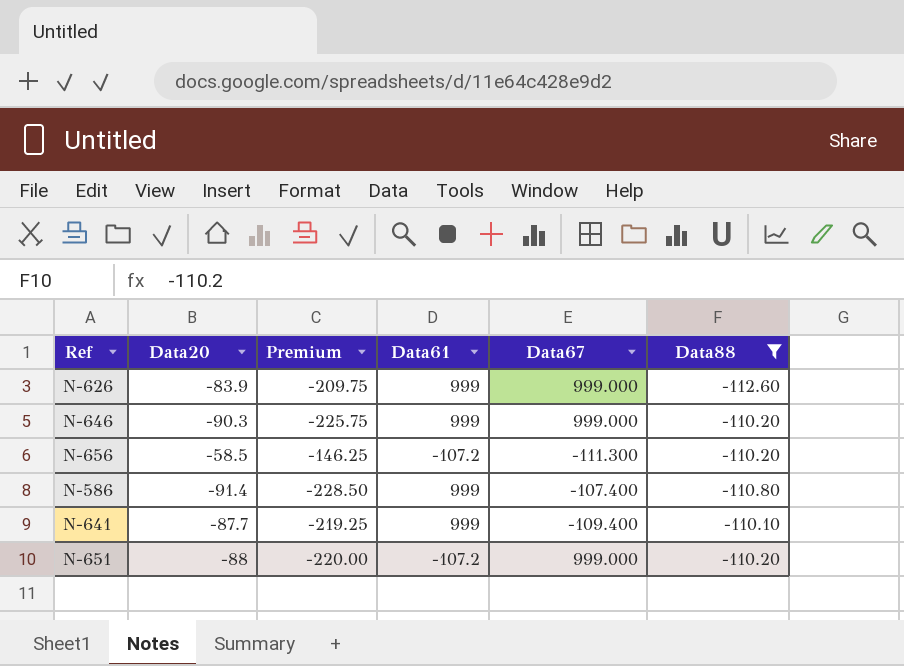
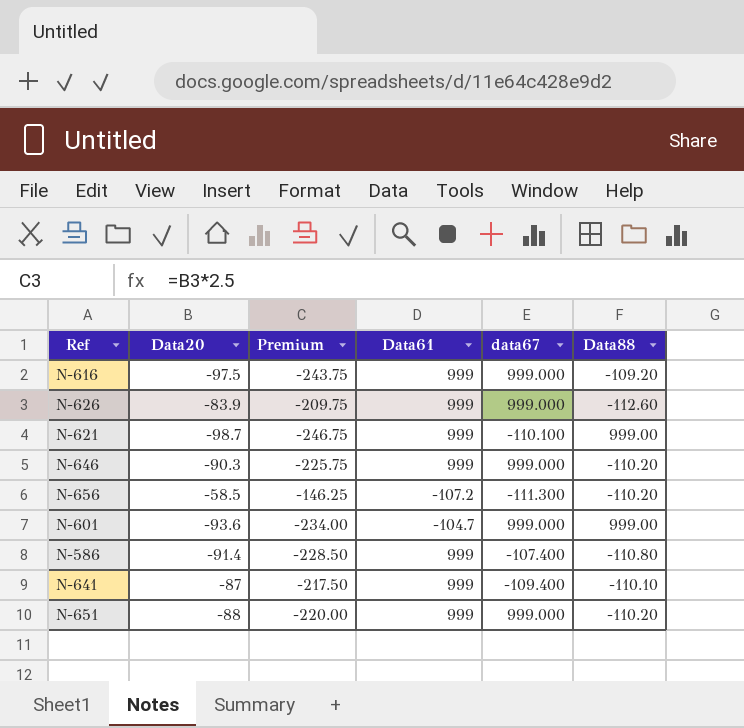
filter: Data88 <= -110.10 -> none
column name: Data67 -> data67
N-641 | Data20: -87.7 -> -87
N-641 | Premium: -219.25 -> -217.50
N-651 | Data61: -107.2 -> 999

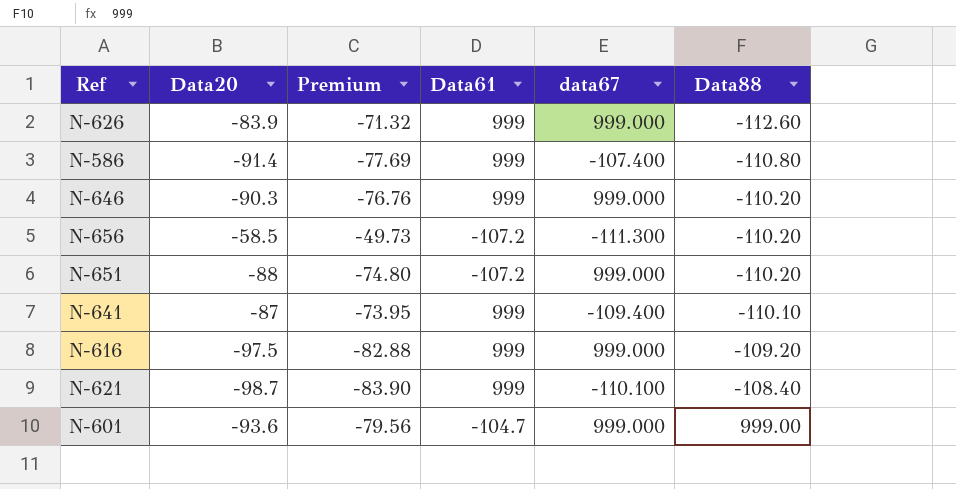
row order: none -> Data88 ascending
column Premium | formula: [Data20] * 2.5 -> [Data20] * 0.85
N-651 | Data61: 999 -> -107.2
N-621 | Data88: 999.00 -> -108.40

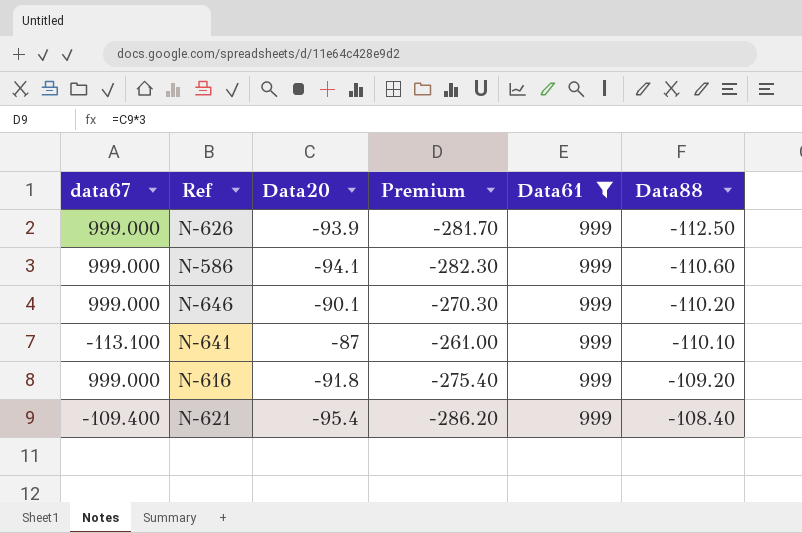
filter: none -> Data61 = 999
column data67 | position: 5 -> 1
column Premium | formula: [Data20] * 0.85 -> [Data20] * 3
N-626 | Data20: -83.9 -> -93.9
N-626 | Data88: -112.60 -> -112.50
N-586 | data67: -107.400 -> 999.000
N-586 | Data20: -91.4 -> -94.1
N-586 | Data88: -110.80 -> -110.60
N-646 | Data20: -90.3 -> -90.1
N-641 | data67: -109.400 -> -113.100
N-616 | Data20: -97.5 -> -91.8
N-621 | data67: -110.100 -> -109.400
N-621 | Data20: -98.7 -> -95.4

